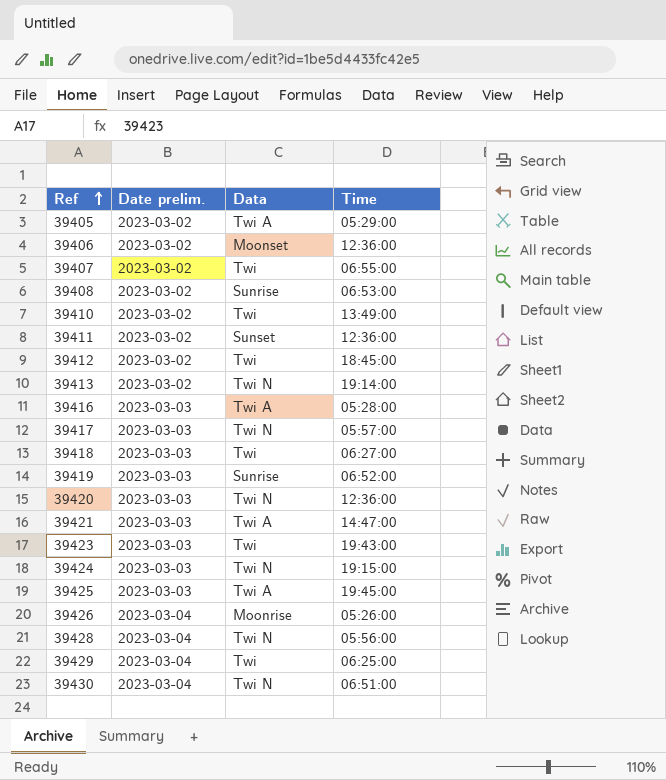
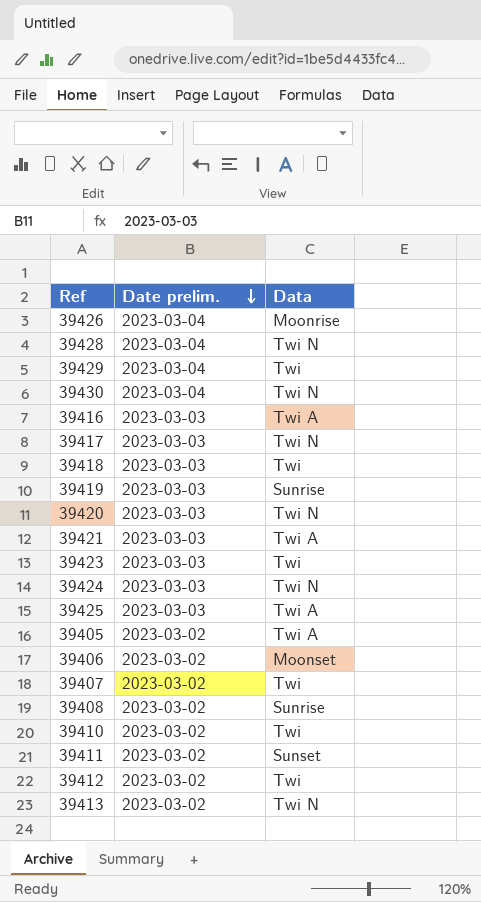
row order: Ref ascending -> Date prelim. descending
column Time | position: 4 -> none

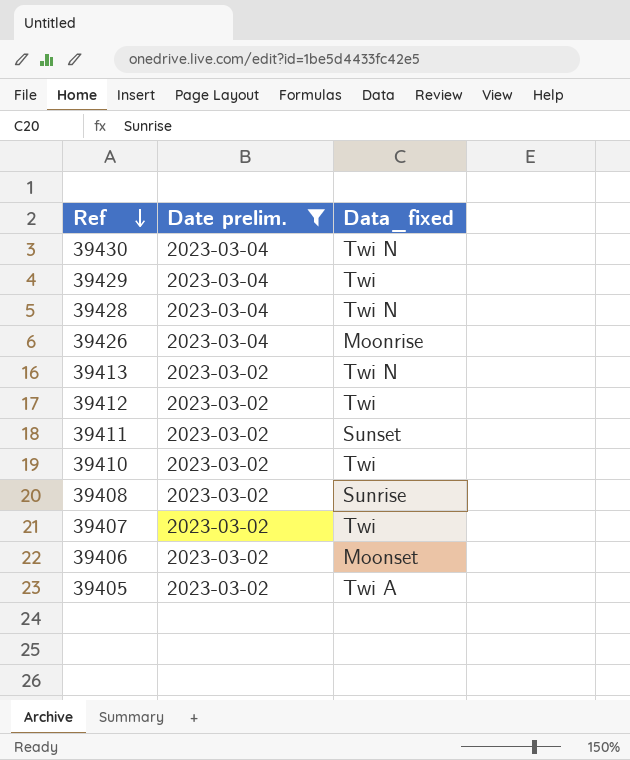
filter: none -> Date prelim. != 2023-03-03
row order: Date prelim. descending -> Ref descending
column name: Data -> Data_fixed

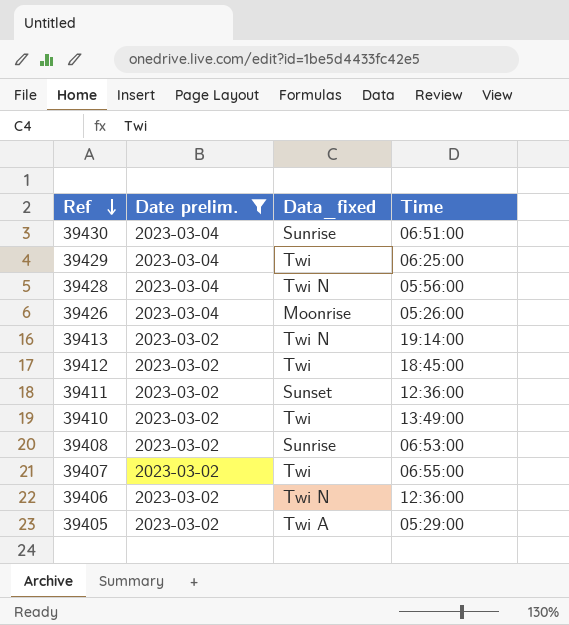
column Time | position: none -> 4
39430 | Data_fixed: Twi N -> Sunrise
39406 | Data_fixed: Moonset -> Twi N

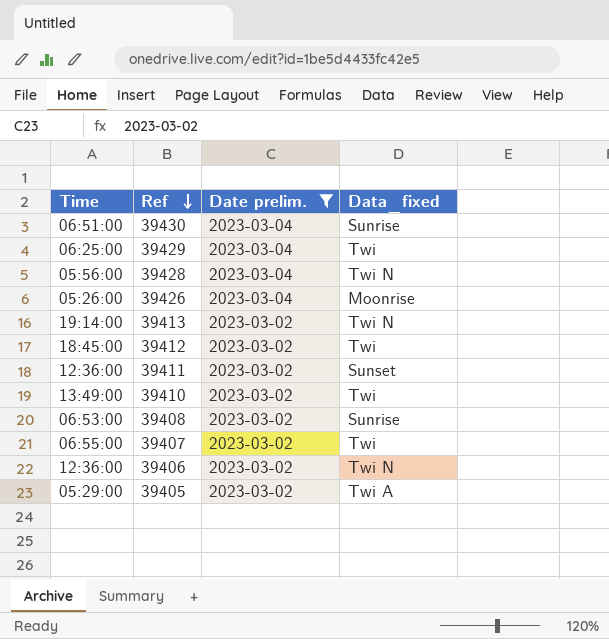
column Time | position: 4 -> 1

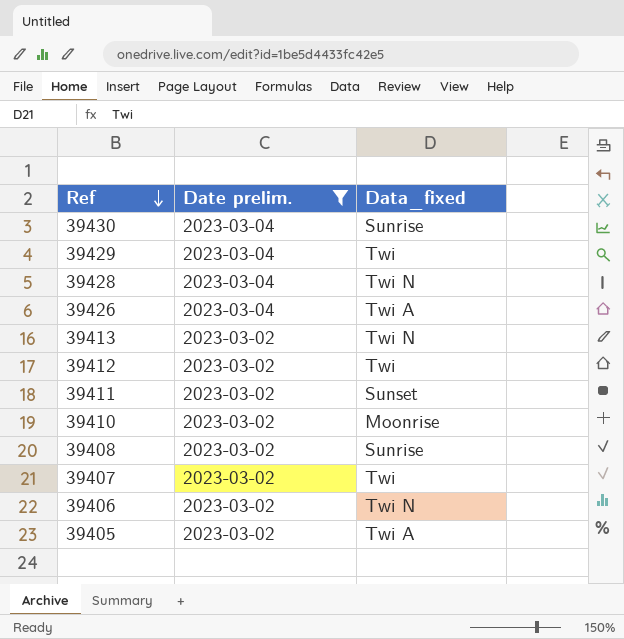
column Time | position: 1 -> none
39426 | Data_fixed: Moonrise -> Twi A
39410 | Data_fixed: Twi -> Moonrise

